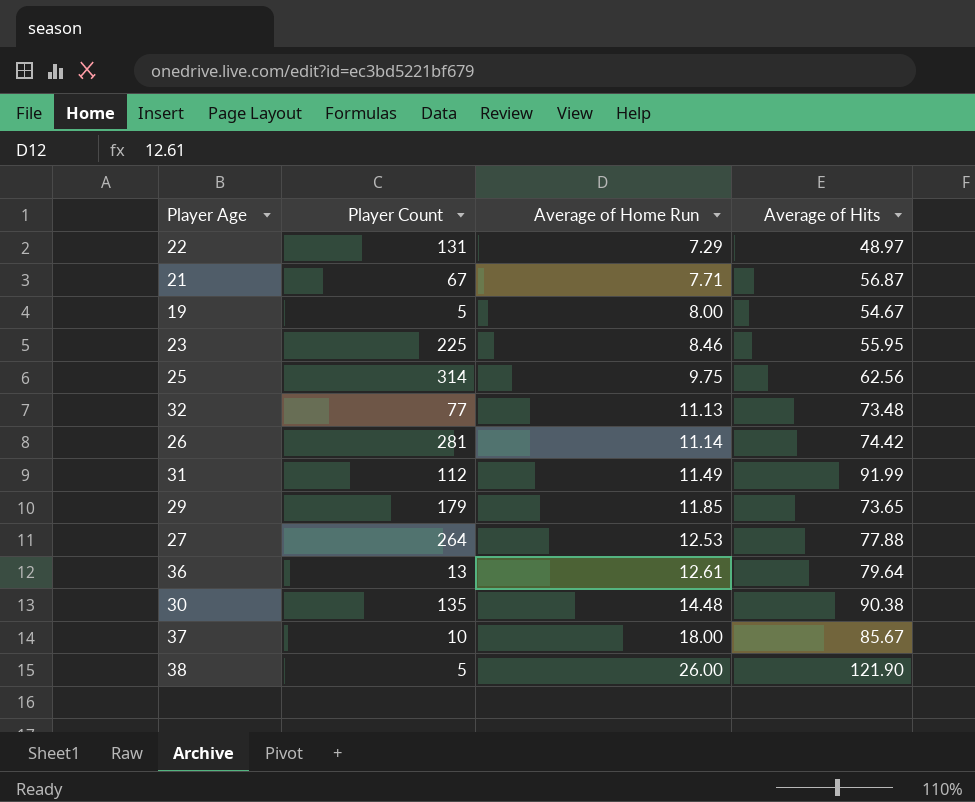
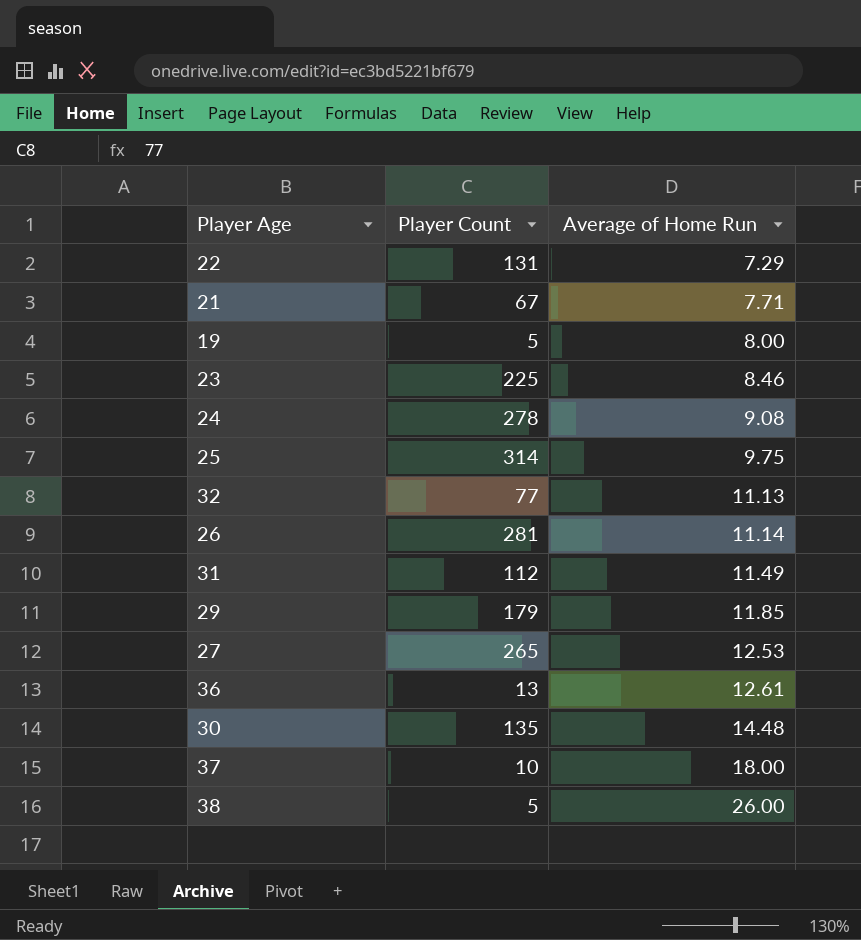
column Average of Hits | position: 4 -> none
row 24: none -> 278 | 9.08
27 | Player Count: 264 -> 265

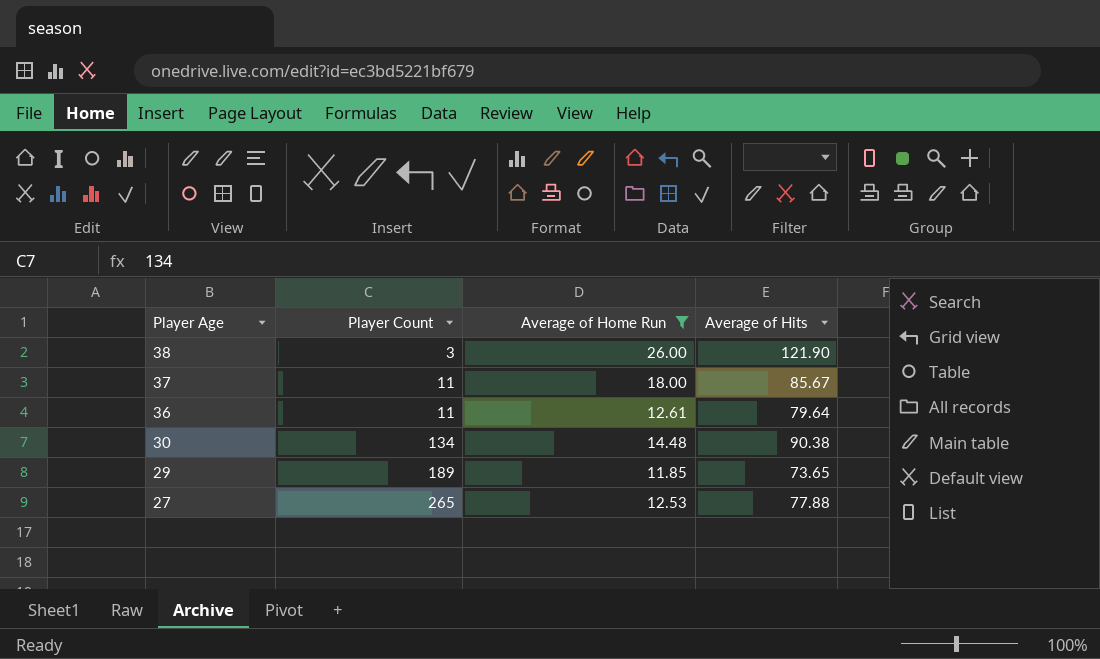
filter: none -> Average of Home Run >= 11.85
row order: Average of Home Run ascending -> Player Age descending
column Average of Hits | position: none -> 4
38 | Player Count: 5 -> 3
37 | Player Count: 10 -> 11
36 | Player Count: 13 -> 11
30 | Player Count: 135 -> 134
29 | Player Count: 179 -> 189

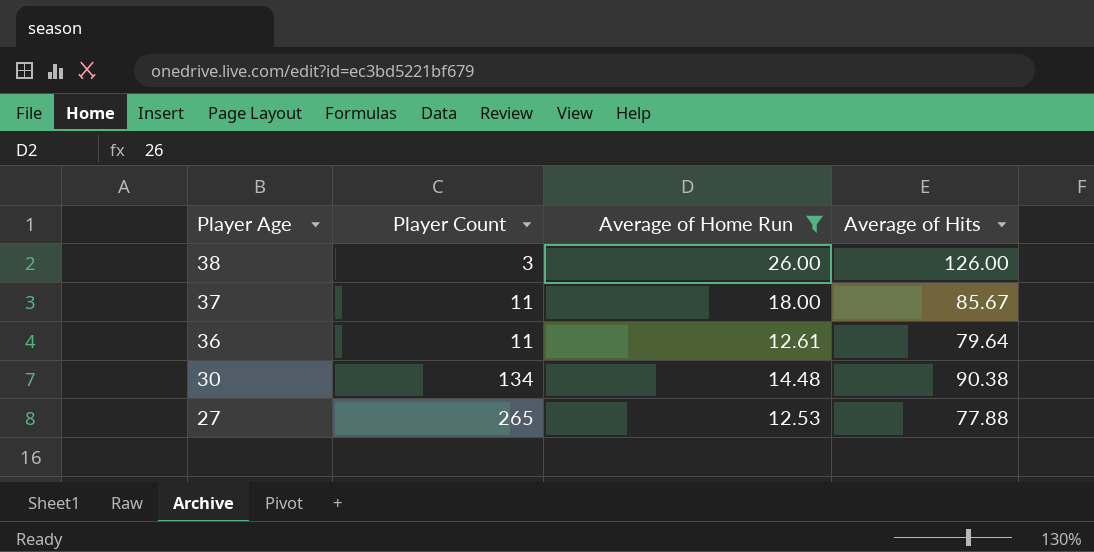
row 29: 189 | 11.85 | 73.65 -> none
38 | Average of Hits: 121.90 -> 126.00

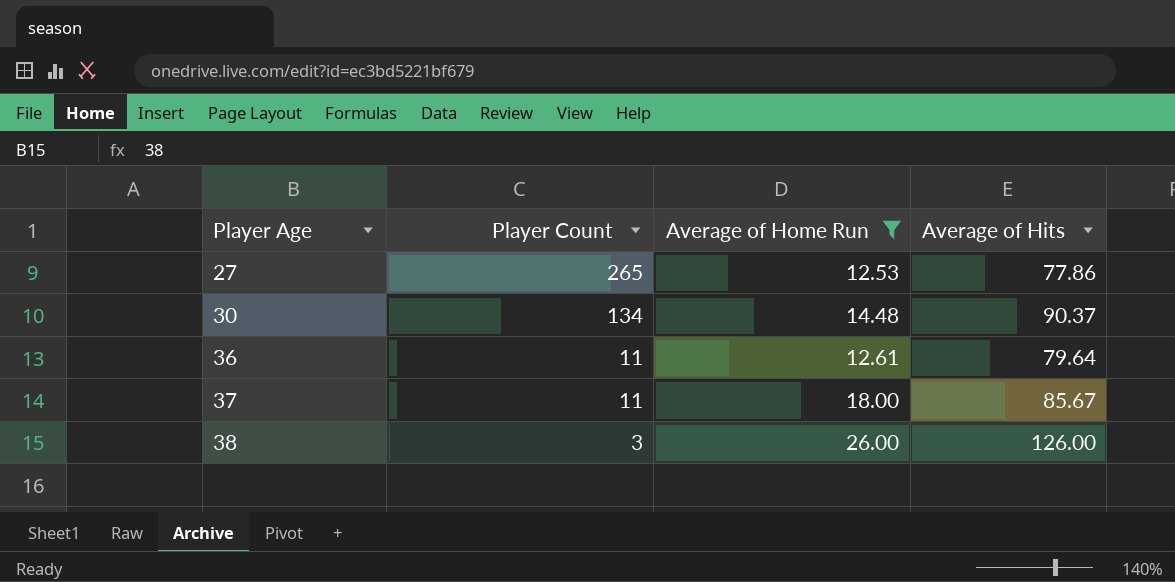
row order: Player Age descending -> Player Age ascending
27 | Average of Hits: 77.88 -> 77.86
30 | Average of Hits: 90.38 -> 90.37

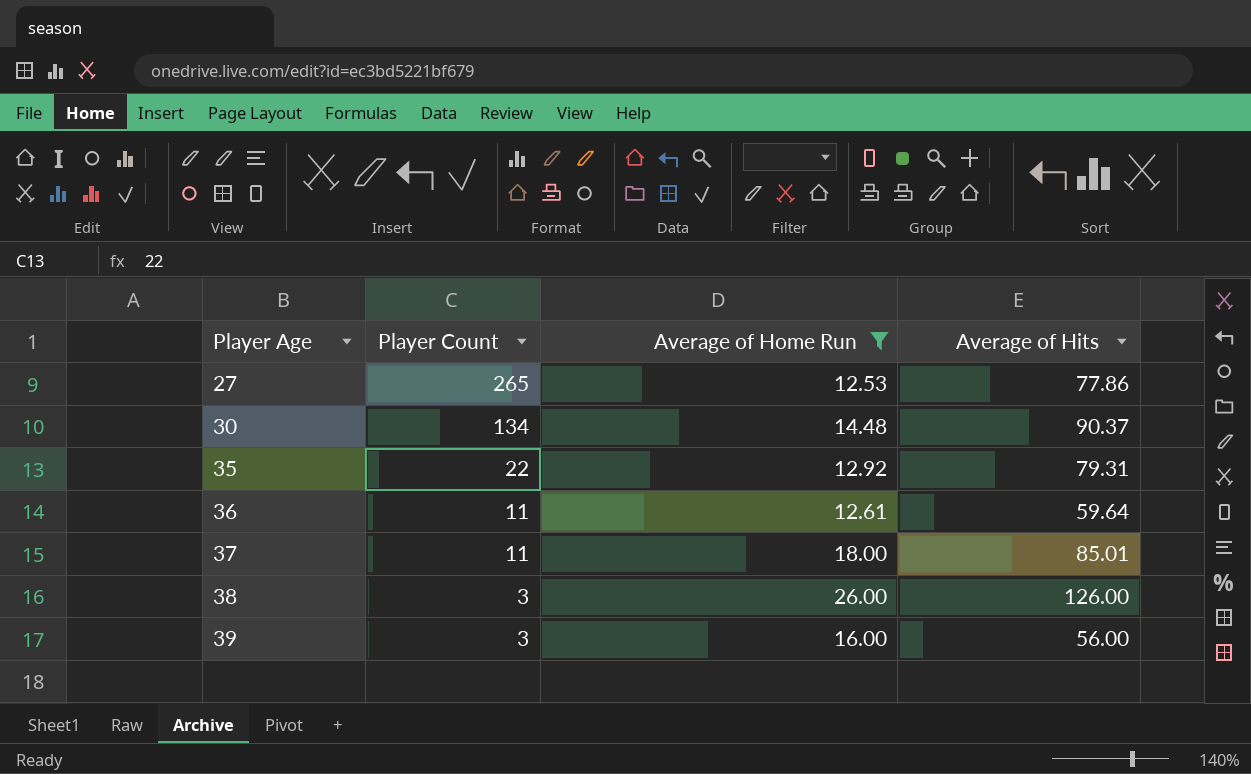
row 35: none -> 22 | 12.92 | 79.31
36 | Average of Hits: 79.64 -> 59.64
37 | Average of Hits: 85.67 -> 85.01
row 39: none -> 3 | 16.00 | 56.00

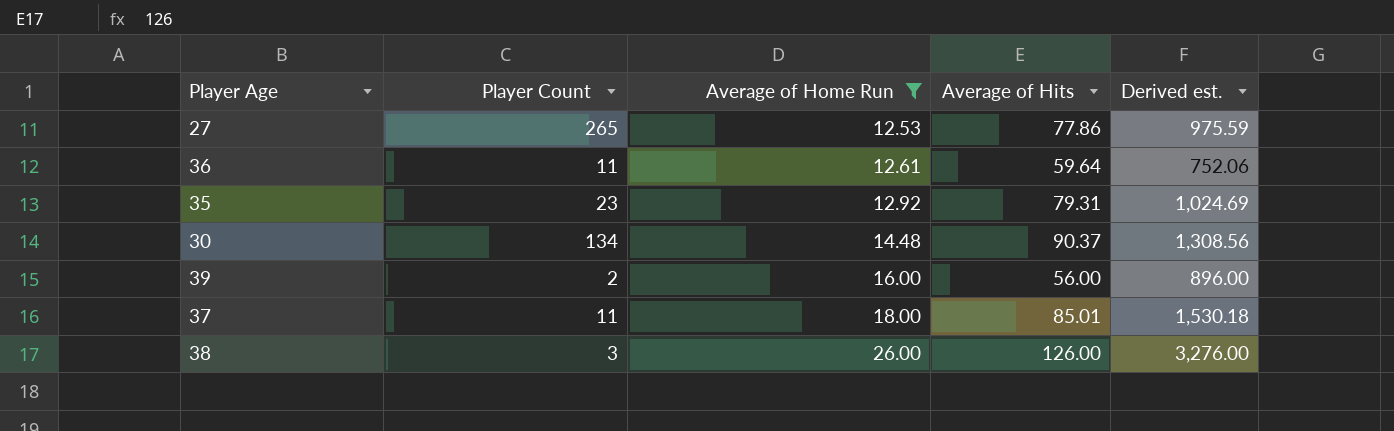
row order: Player Age ascending -> Average of Home Run ascending
column Derived est. | formula: none -> [Average of Home Run] * [Average of Hits]
35 | Player Count: 22 -> 23
39 | Player Count: 3 -> 2

